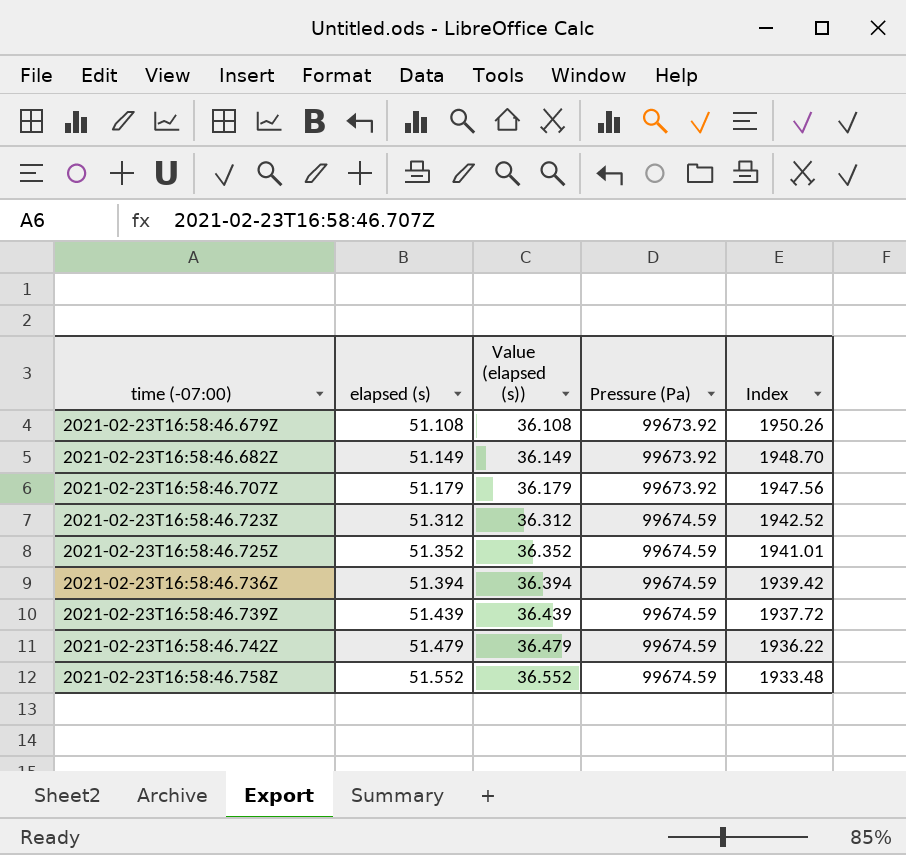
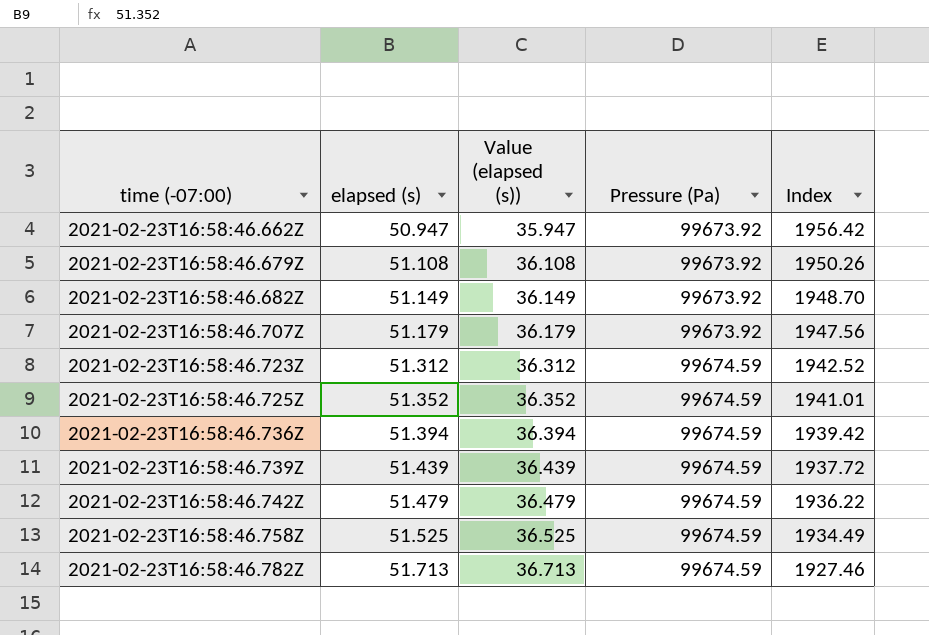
row 2021-02-23T16:58:46.662Z: none -> 50.947 | 35.947 | 99673.92 | 1956.42
2021-02-23T16:58:46.758Z | elapsed (s): 51.552 -> 51.525
2021-02-23T16:58:46.758Z | Value (elapsed (s)): 36.552 -> 36.525
2021-02-23T16:58:46.758Z | Index: 1933.48 -> 1934.49
row 2021-02-23T16:58:46.782Z: none -> 51.713 | 36.713 | 99674.59 | 1927.46

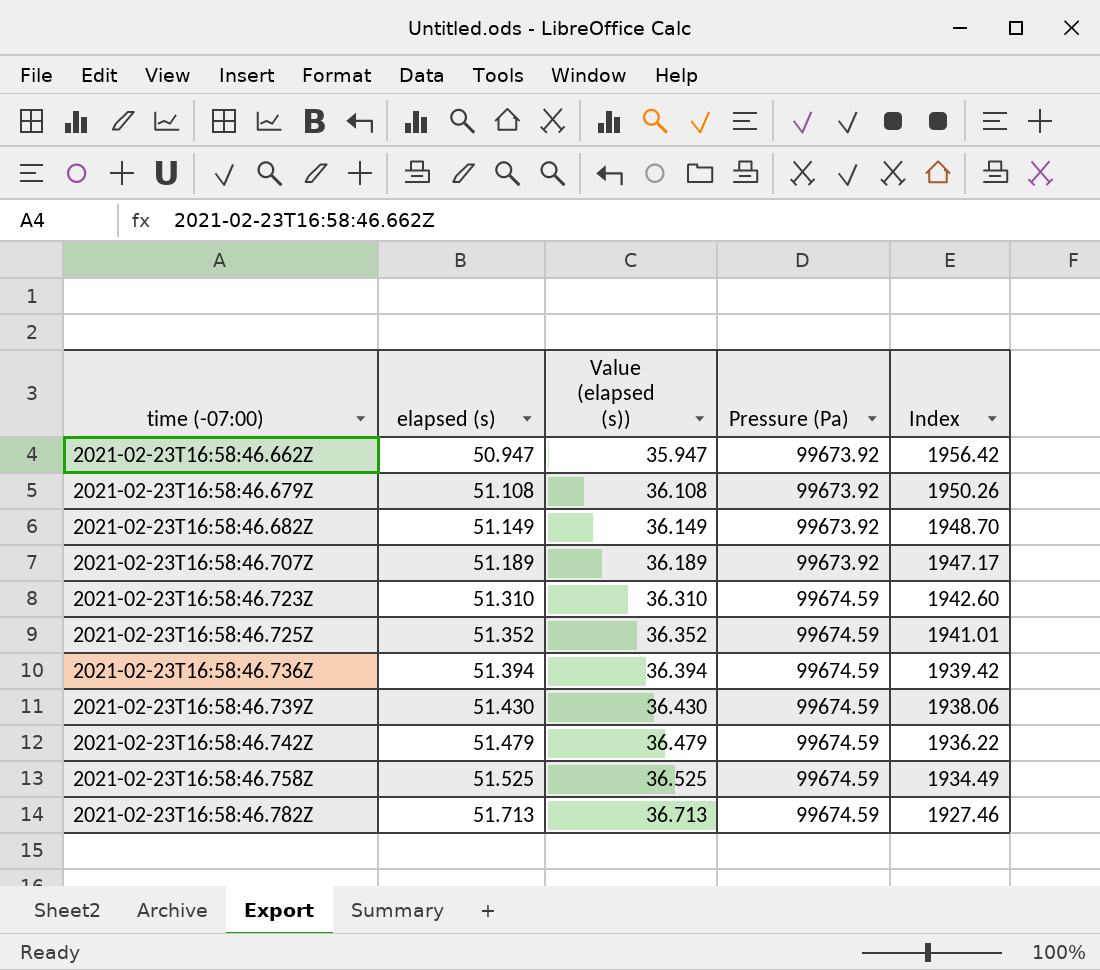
2021-02-23T16:58:46.707Z | elapsed (s): 51.179 -> 51.189
2021-02-23T16:58:46.707Z | Value (elapsed (s)): 36.179 -> 36.189
2021-02-23T16:58:46.707Z | Index: 1947.56 -> 1947.17
2021-02-23T16:58:46.723Z | elapsed (s): 51.312 -> 51.310
2021-02-23T16:58:46.723Z | Value (elapsed (s)): 36.312 -> 36.310
2021-02-23T16:58:46.723Z | Index: 1942.52 -> 1942.60
2021-02-23T16:58:46.739Z | elapsed (s): 51.439 -> 51.430
2021-02-23T16:58:46.739Z | Value (elapsed (s)): 36.439 -> 36.430
2021-02-23T16:58:46.739Z | Index: 1937.72 -> 1938.06

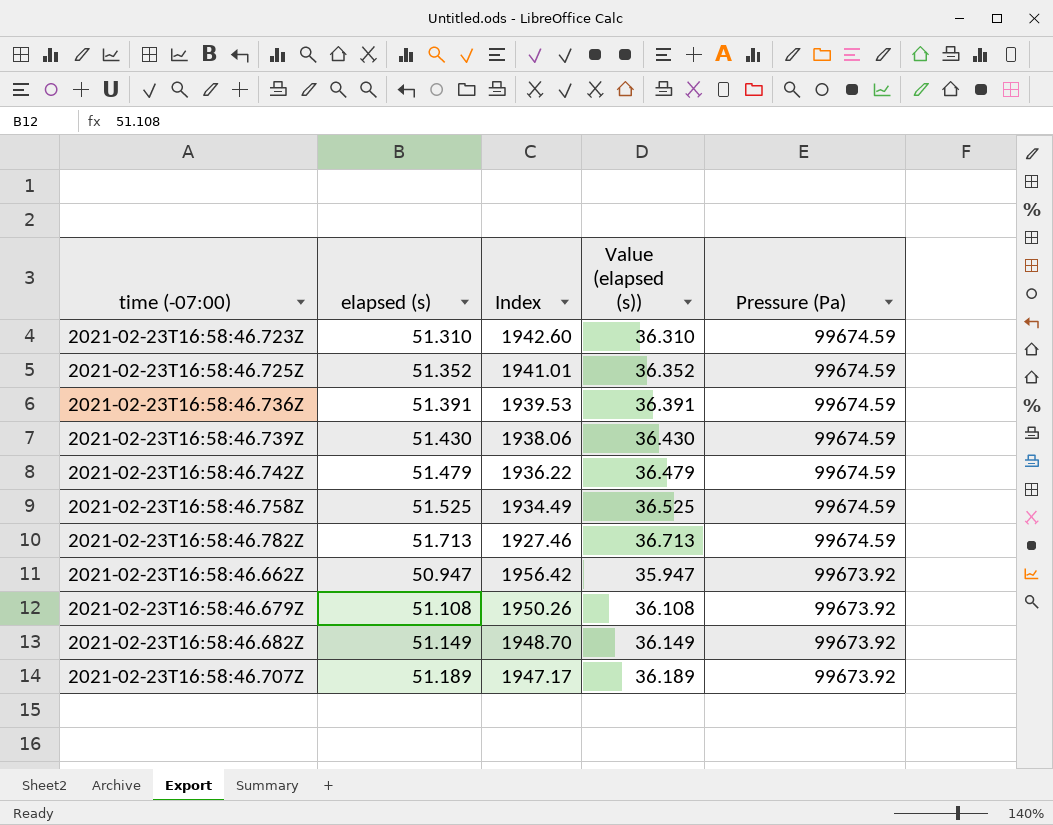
row order: time (-07:00) ascending -> Pressure (Pa) descending
column Index | position: 5 -> 3
2021-02-23T16:58:46.736Z | elapsed (s): 51.394 -> 51.391
2021-02-23T16:58:46.736Z | Index: 1939.42 -> 1939.53
2021-02-23T16:58:46.736Z | Value (elapsed (s)): 36.394 -> 36.391

